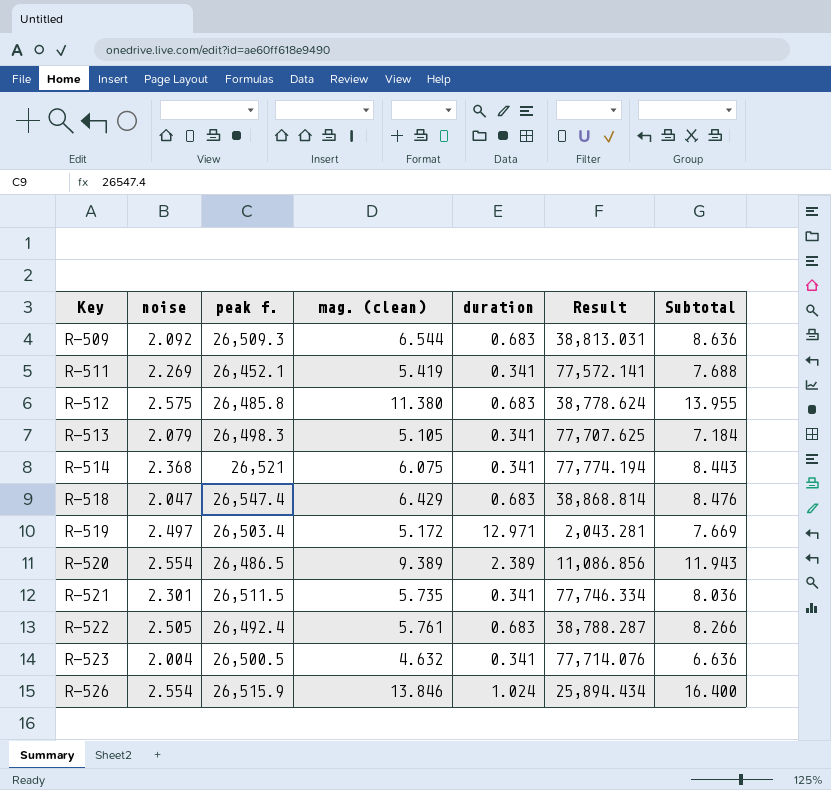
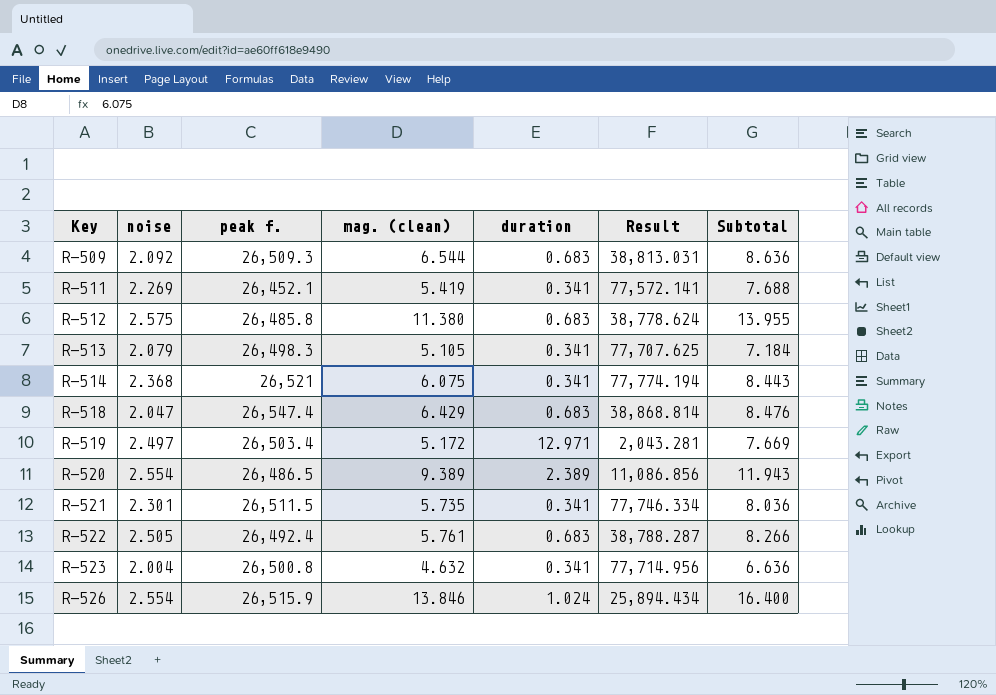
R-523 | peak f.: 26,500.5 -> 26,500.8
R-523 | Result: 77,714.076 -> 77,714.956

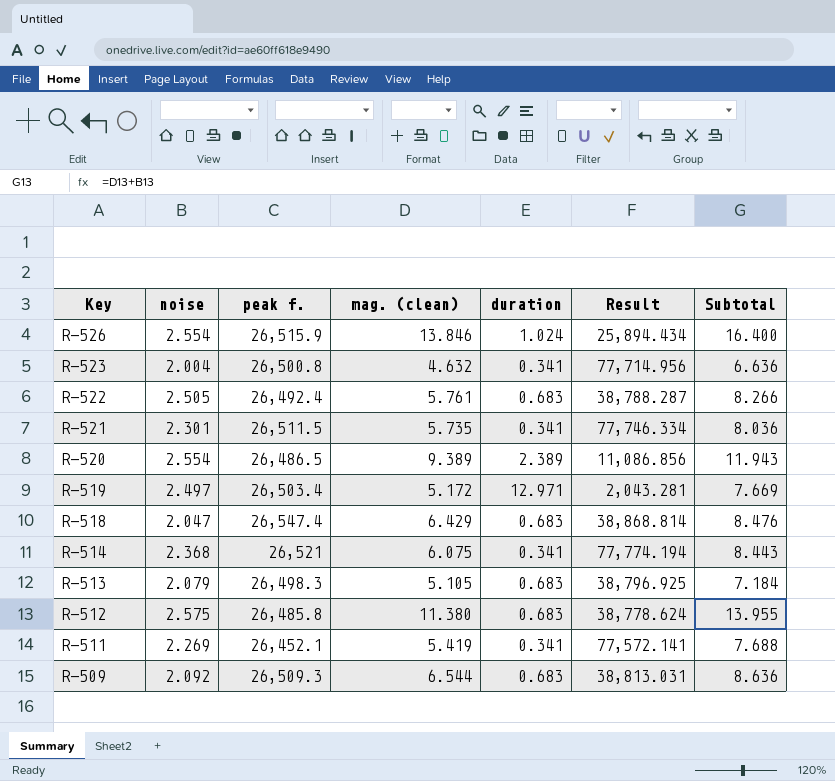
row order: Key ascending -> Key descending
R-513 | duration: 0.341 -> 0.683
R-513 | Result: 77,707.625 -> 38,796.925

